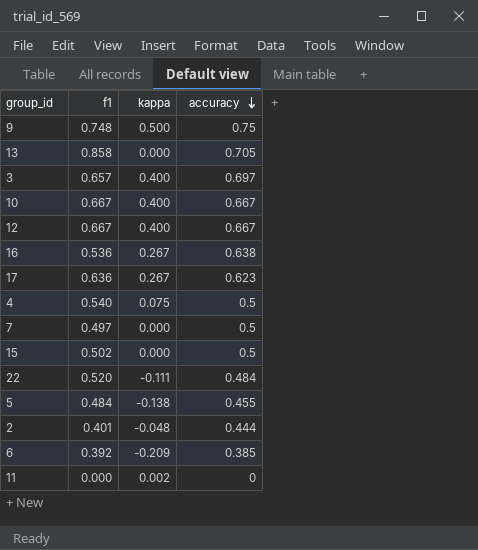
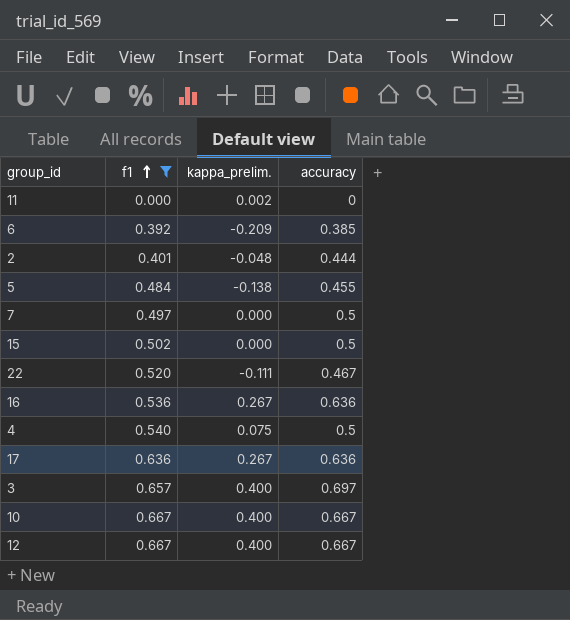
filter: none -> f1 <= 0.667
row order: accuracy descending -> f1 ascending
column name: kappa -> kappa_prelim.
22 | accuracy: 0.484 -> 0.467
16 | accuracy: 0.638 -> 0.636
17 | accuracy: 0.623 -> 0.636

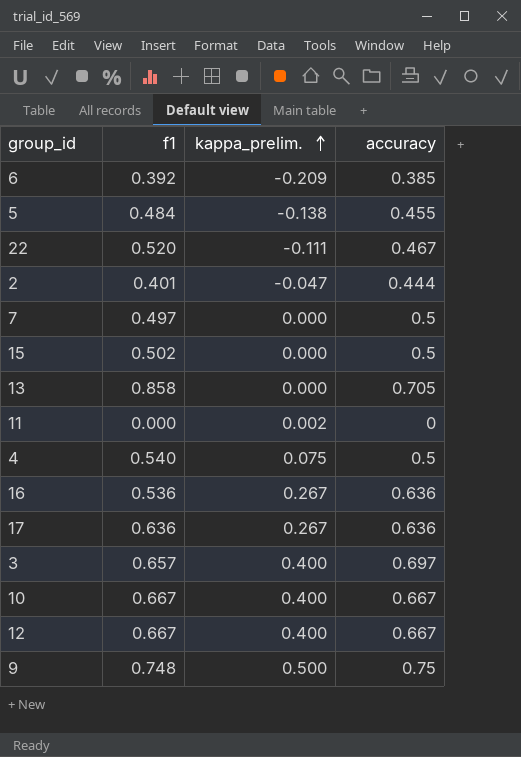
filter: f1 <= 0.667 -> none
row order: f1 ascending -> kappa_prelim. ascending
2 | kappa_prelim.: -0.048 -> -0.047

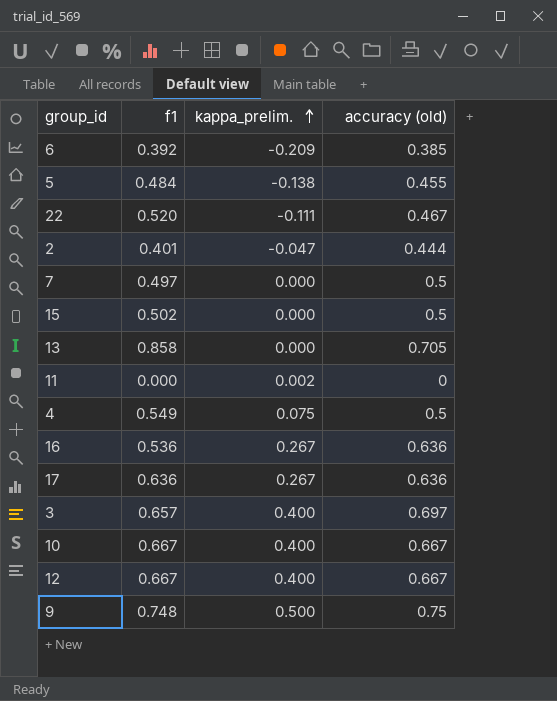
column name: accuracy -> accuracy (old)
4 | f1: 0.540 -> 0.549

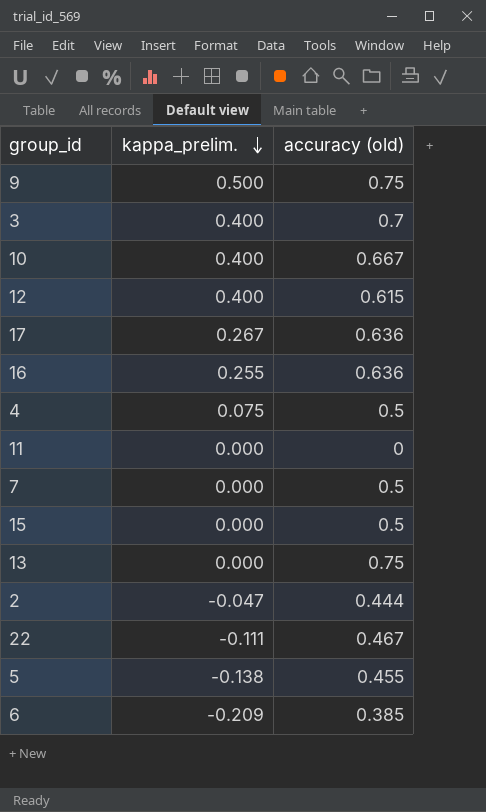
row order: kappa_prelim. ascending -> kappa_prelim. descending
column f1 | position: 2 -> none
3 | accuracy (old): 0.697 -> 0.7
12 | accuracy (old): 0.667 -> 0.615
16 | kappa_prelim.: 0.267 -> 0.255
11 | kappa_prelim.: 0.002 -> 0.000
13 | accuracy (old): 0.705 -> 0.75

